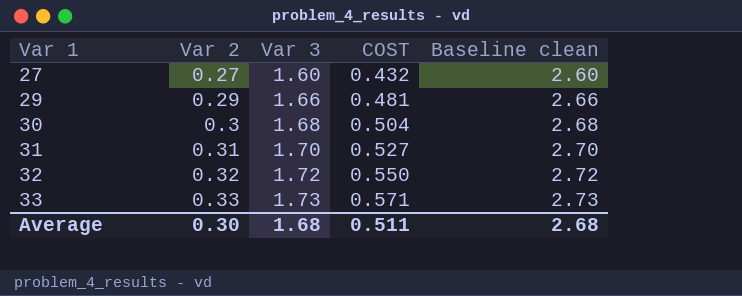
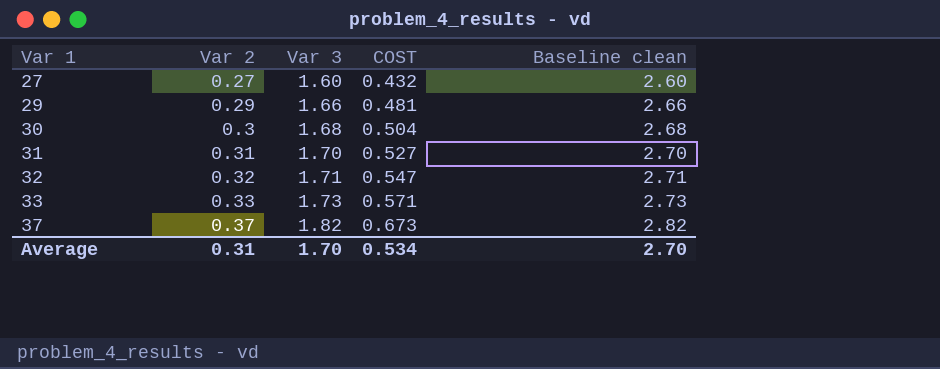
32 | Var 3: 1.72 -> 1.71
32 | COST: 0.550 -> 0.547
32 | Baseline clean: 2.72 -> 2.71
row 37: none -> 0.37 | 1.82 | 0.673 | 2.82
Average | Var 2: 0.30 -> 0.31
Average | Var 3: 1.68 -> 1.70
Average | COST: 0.511 -> 0.534
Average | Baseline clean: 2.68 -> 2.70

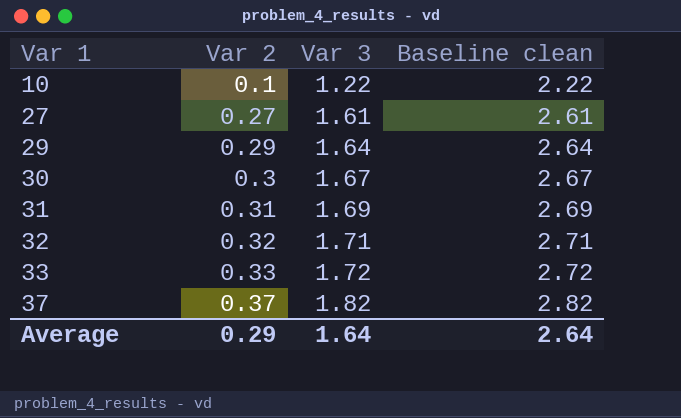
column COST | formula: [Var 2] * [Var 3] -> none
row 10: none -> 0.1 | 1.22 | 2.22
27 | Var 3: 1.60 -> 1.61
27 | Baseline clean: 2.60 -> 2.61
29 | Var 3: 1.66 -> 1.64
29 | Baseline clean: 2.66 -> 2.64
30 | Var 3: 1.68 -> 1.67
30 | Baseline clean: 2.68 -> 2.67
31 | Var 3: 1.70 -> 1.69
31 | Baseline clean: 2.70 -> 2.69
33 | Var 3: 1.73 -> 1.72
33 | Baseline clean: 2.73 -> 2.72
Average | Var 2: 0.31 -> 0.29
Average | Var 3: 1.70 -> 1.64
Average | Baseline clean: 2.70 -> 2.64

